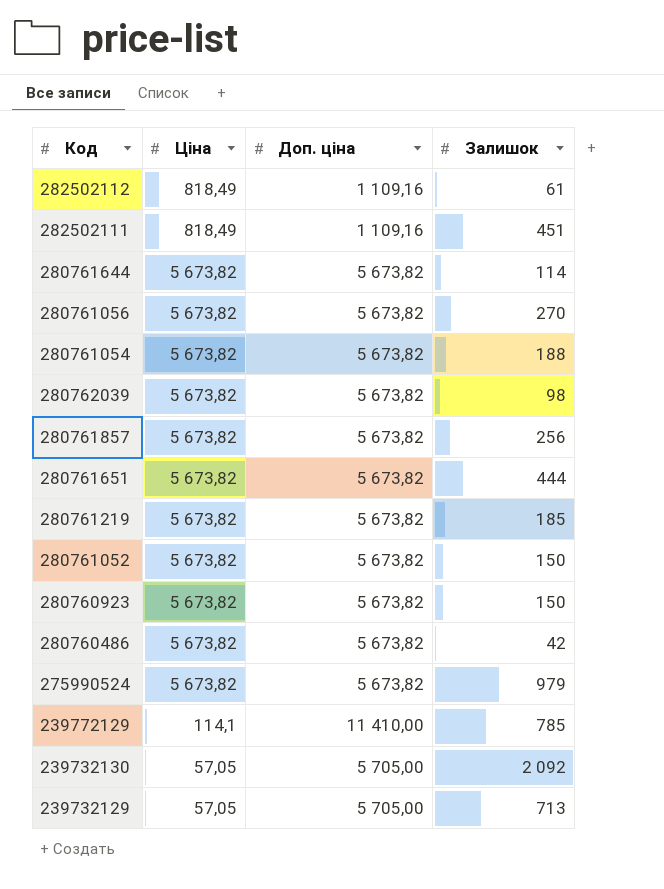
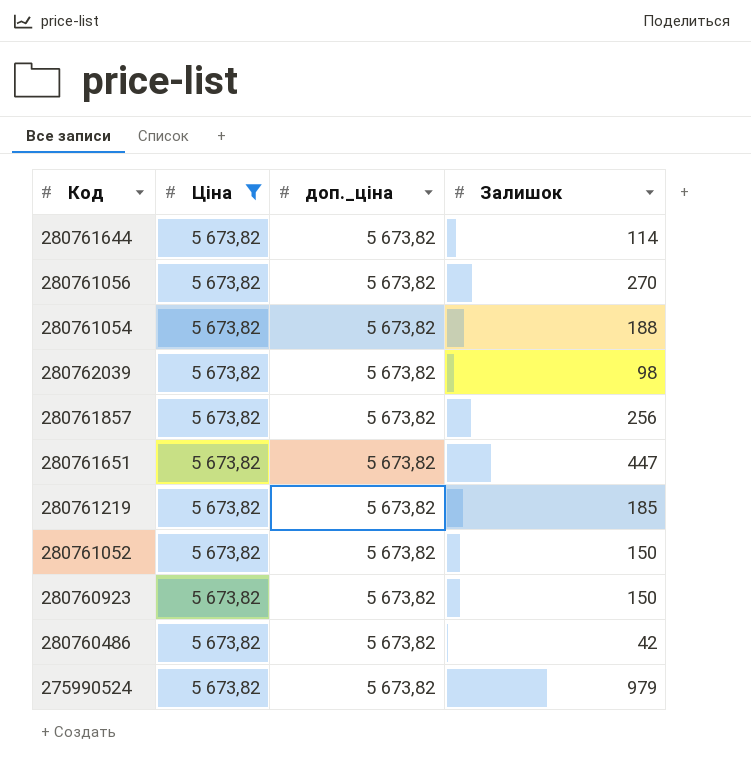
filter: none -> Ціна = 5 673,82
column name: Доп. ціна -> доп._ціна
280761651 | Залишок: 444 -> 447

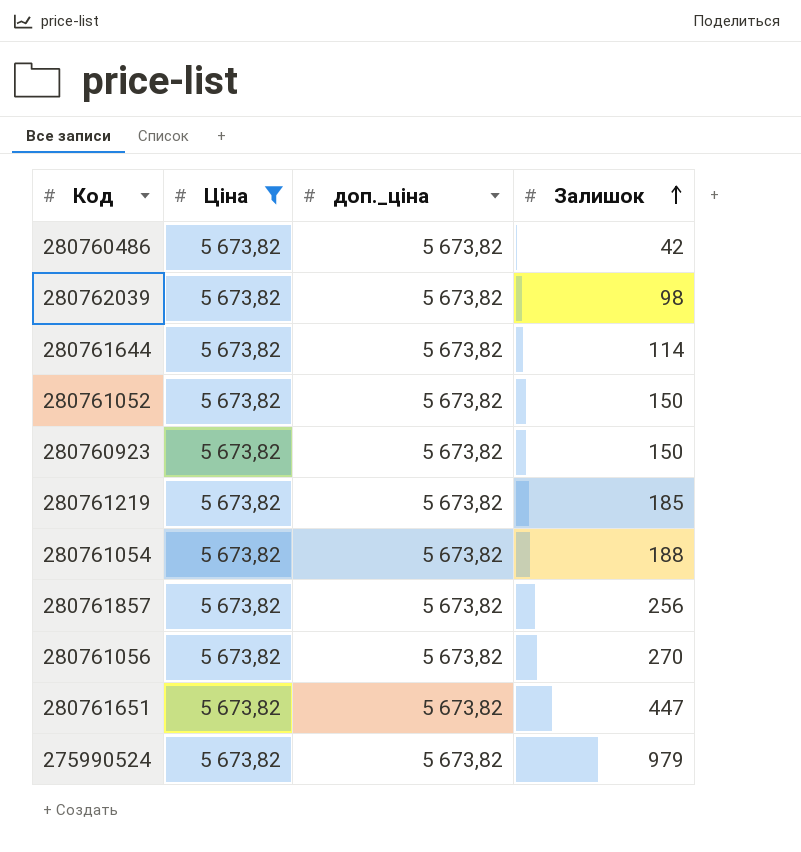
row order: none -> Залишок ascending

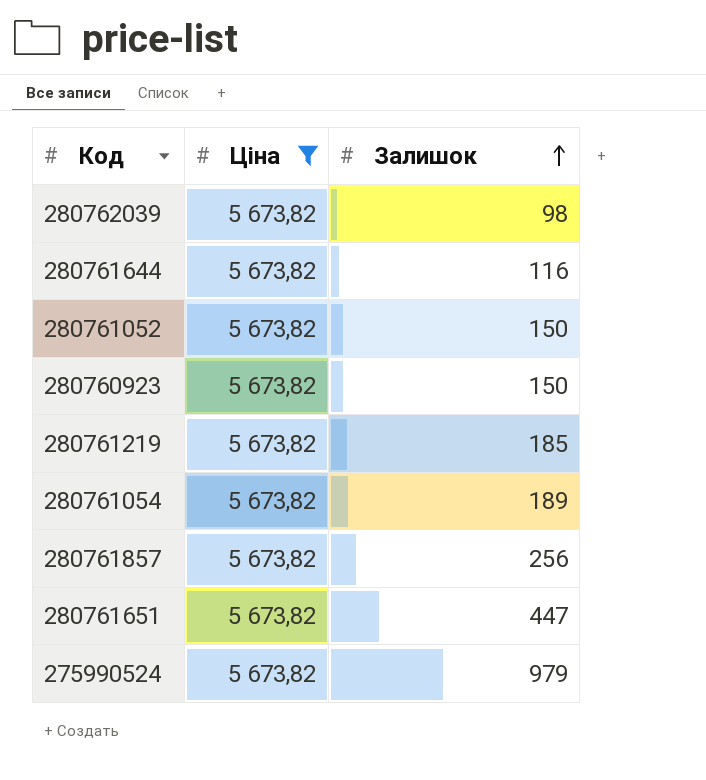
column доп._ціна | position: 3 -> none
row 280760486: 5 673,82 | 5 673,82 | 42 -> none
row 280761056: 5 673,82 | 5 673,82 | 270 -> none
280761644 | Залишок: 114 -> 116
280761054 | Залишок: 188 -> 189

